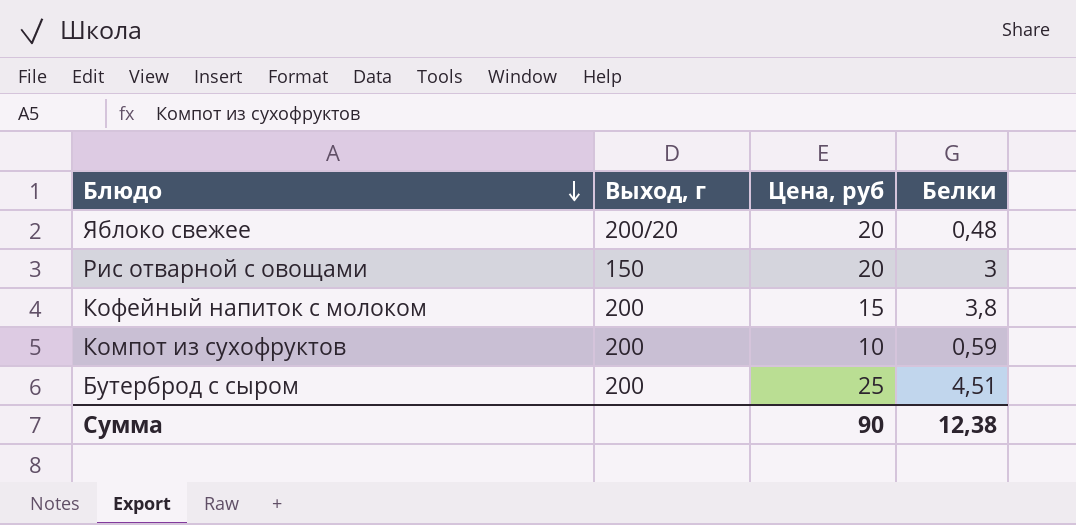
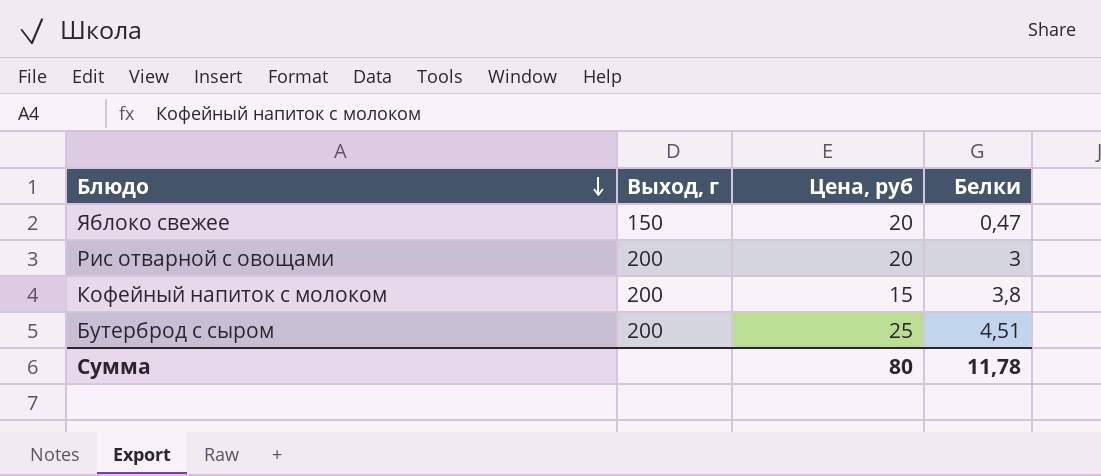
row Компот из сухофруктов: 200 | 10 | 0,59 -> none
Яблоко свежее | Выход, г: 200/20 -> 150
Яблоко свежее | Белки: 0,48 -> 0,47
Рис отварной с овощами | Выход, г: 150 -> 200
Сумма | Цена, руб: 90 -> 80
Сумма | Белки: 12,38 -> 11,78

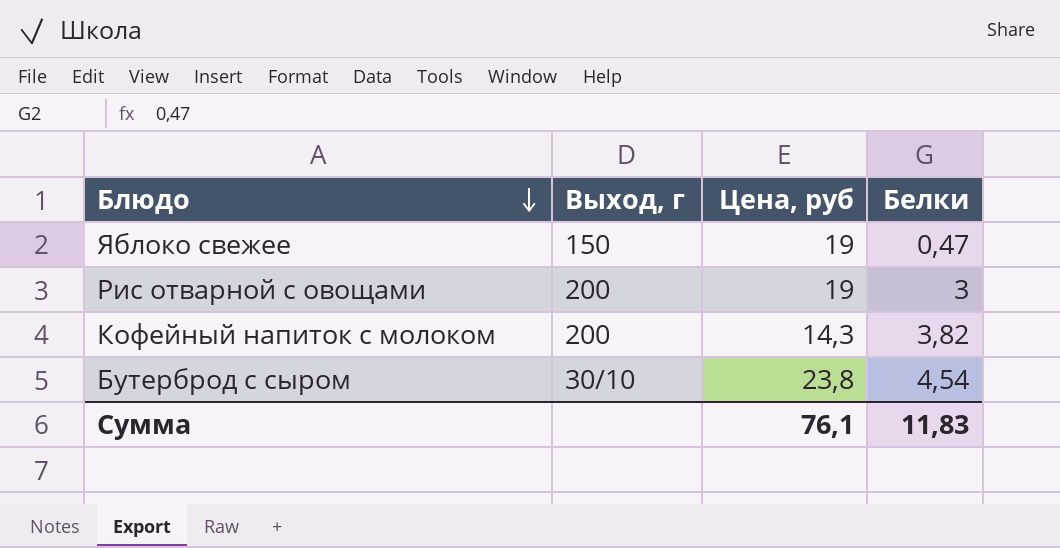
Яблоко свежее | Цена, руб: 20 -> 19
Рис отварной с овощами | Цена, руб: 20 -> 19
Кофейный напиток с молоком | Цена, руб: 15 -> 14,3
Кофейный напиток с молоком | Белки: 3,8 -> 3,82
Бутерброд с сыром | Выход, г: 200 -> 30/10
Бутерброд с сыром | Цена, руб: 25 -> 23,8
Бутерброд с сыром | Белки: 4,51 -> 4,54
Сумма | Цена, руб: 80 -> 76,1
Сумма | Белки: 11,78 -> 11,83

